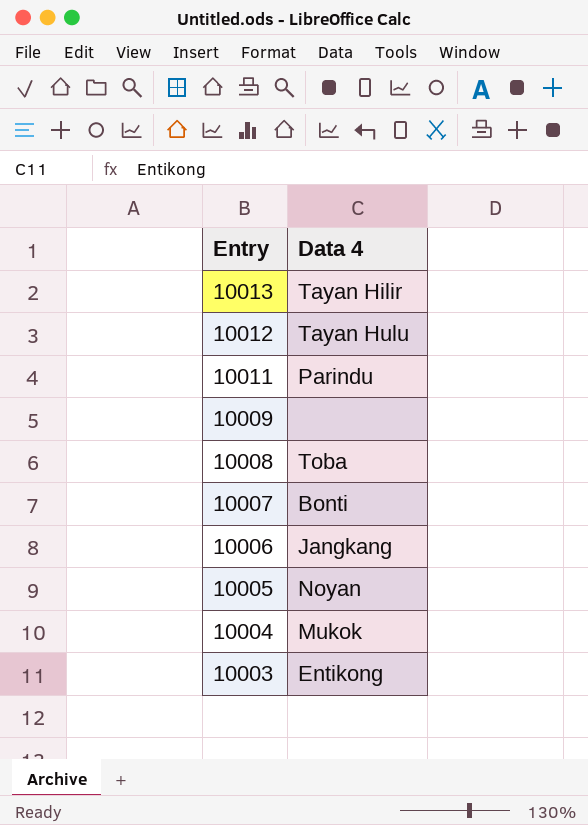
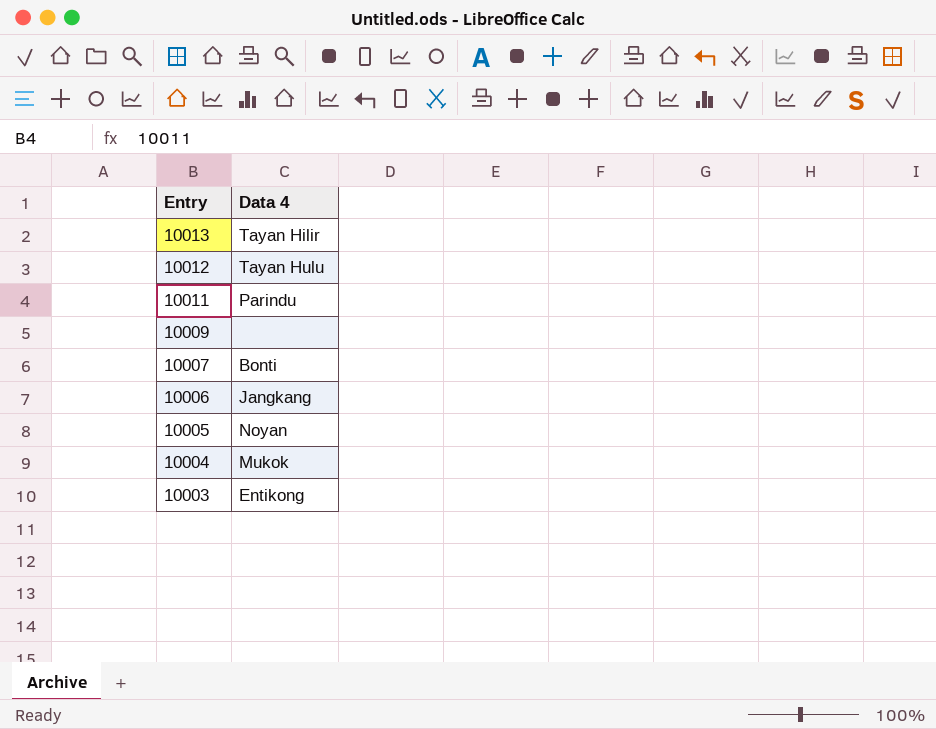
row 10008: Toba -> none

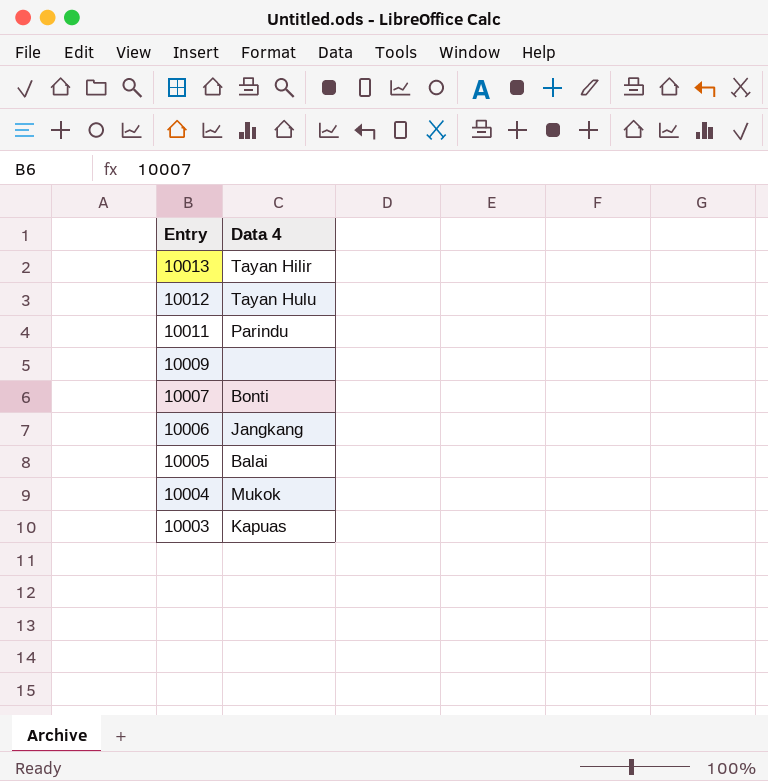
10005 | Data 4: Noyan -> Balai
10003 | Data 4: Entikong -> Kapuas

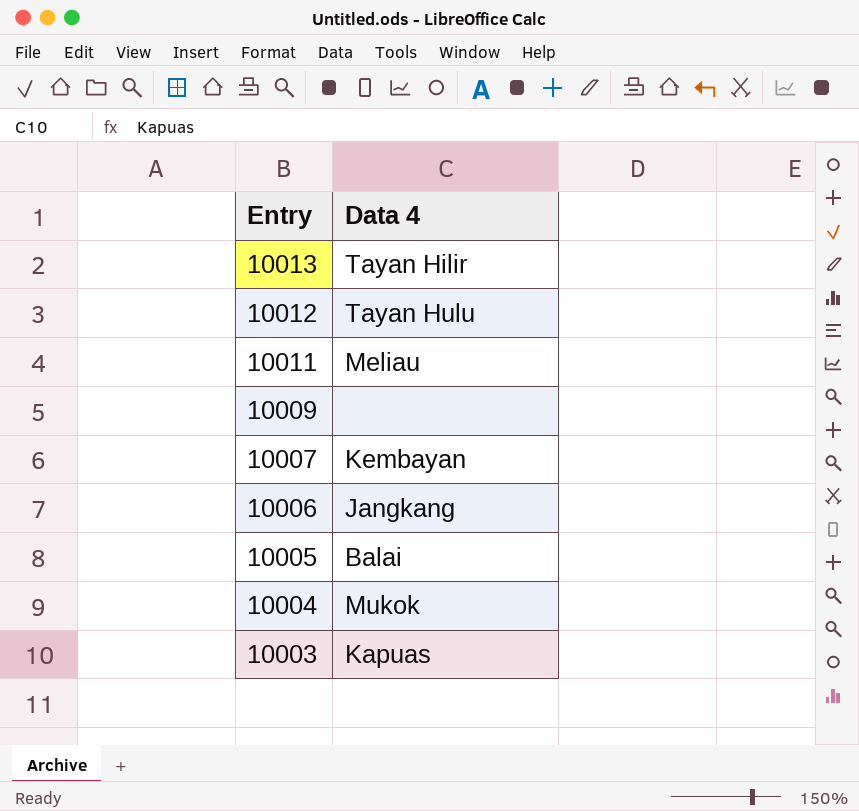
10011 | Data 4: Parindu -> Meliau
10007 | Data 4: Bonti -> Kembayan

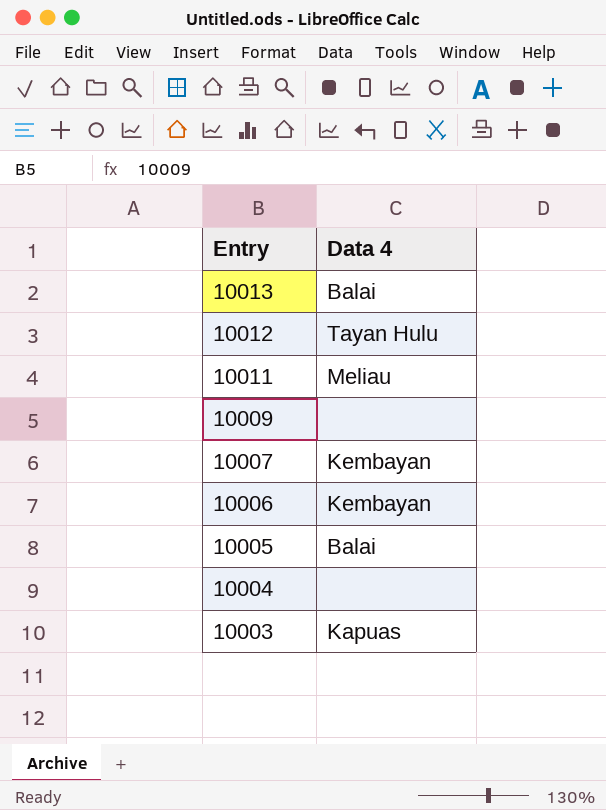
10013 | Data 4: Tayan Hilir -> Balai
10006 | Data 4: Jangkang -> Kembayan
10004 | Data 4: Mukok -> none

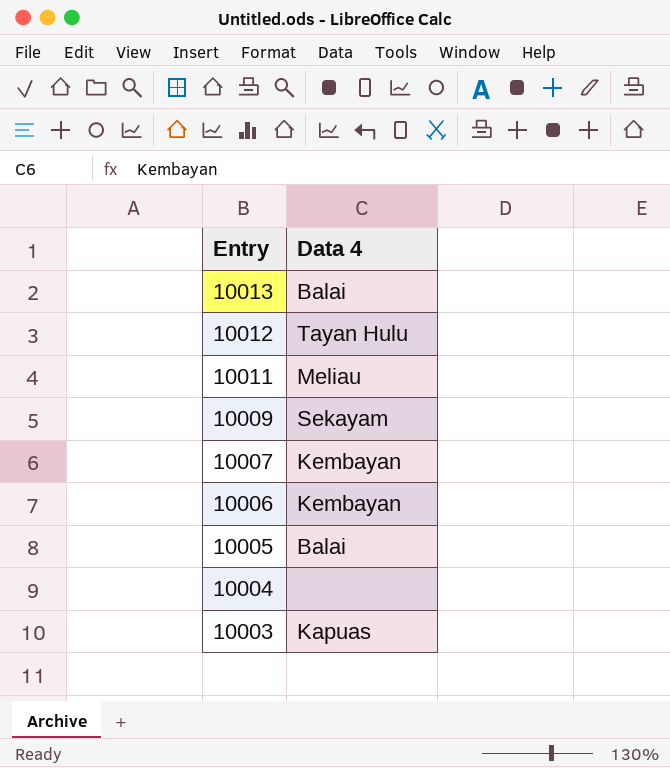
10009 | Data 4: none -> Sekayam

